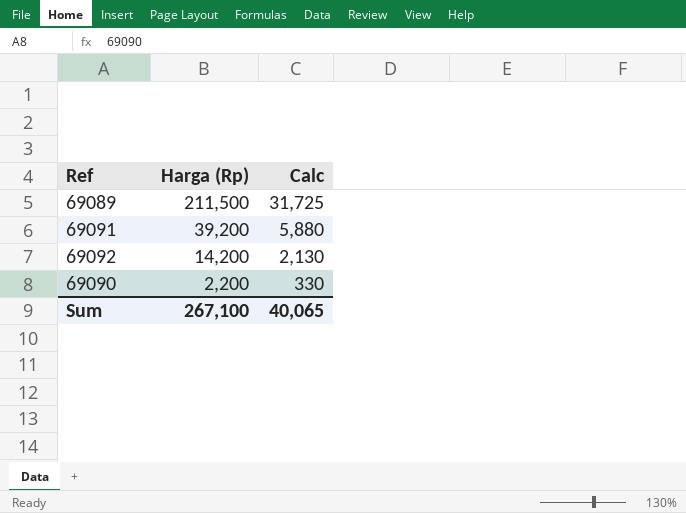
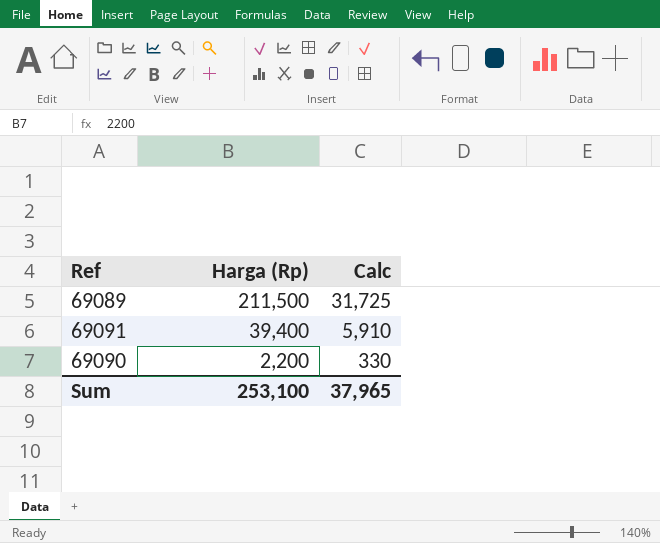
row 69092: 14,200 | 2,130 -> none
69091 | Harga (Rp): 39,200 -> 39,400
69091 | Calc: 5,880 -> 5,910
Sum | Harga (Rp): 267,100 -> 253,100
Sum | Calc: 40,065 -> 37,965

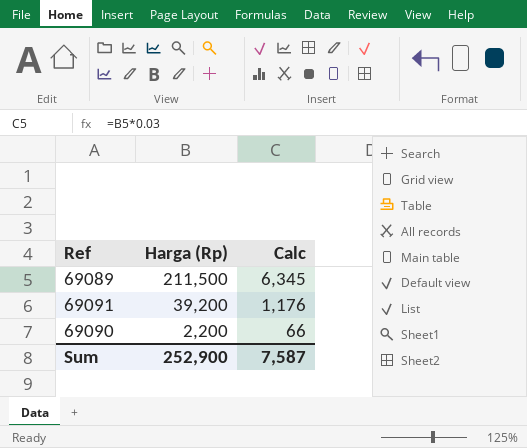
column Calc | formula: [Harga (Rp)] * 0.15 -> [Harga (Rp)] * 0.03
69091 | Harga (Rp): 39,400 -> 39,200
Sum | Harga (Rp): 253,100 -> 252,900
Sum | Calc: 37,965 -> 7,587

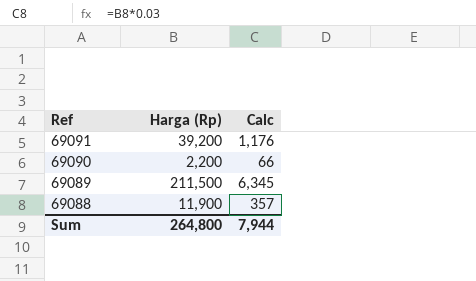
row order: Harga (Rp) descending -> Ref descending
row 69088: none -> 11,900 | 357
Sum | Harga (Rp): 252,900 -> 264,800
Sum | Calc: 7,587 -> 7,944

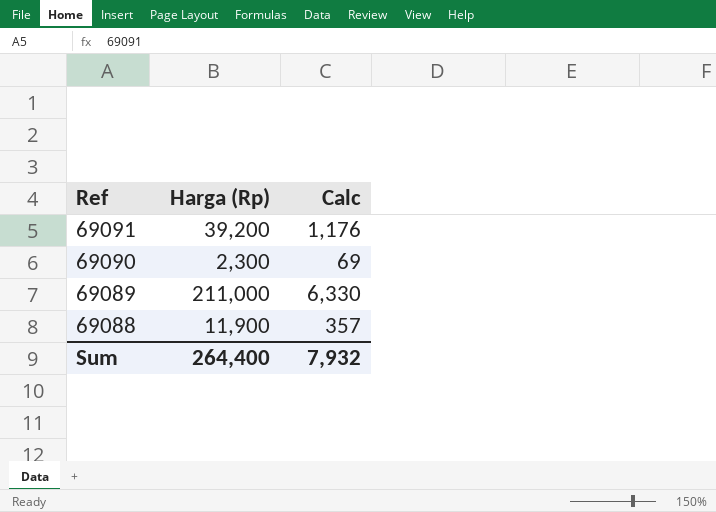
69090 | Harga (Rp): 2,200 -> 2,300
69090 | Calc: 66 -> 69
69089 | Harga (Rp): 211,500 -> 211,000
69089 | Calc: 6,345 -> 6,330
Sum | Harga (Rp): 264,800 -> 264,400
Sum | Calc: 7,944 -> 7,932

